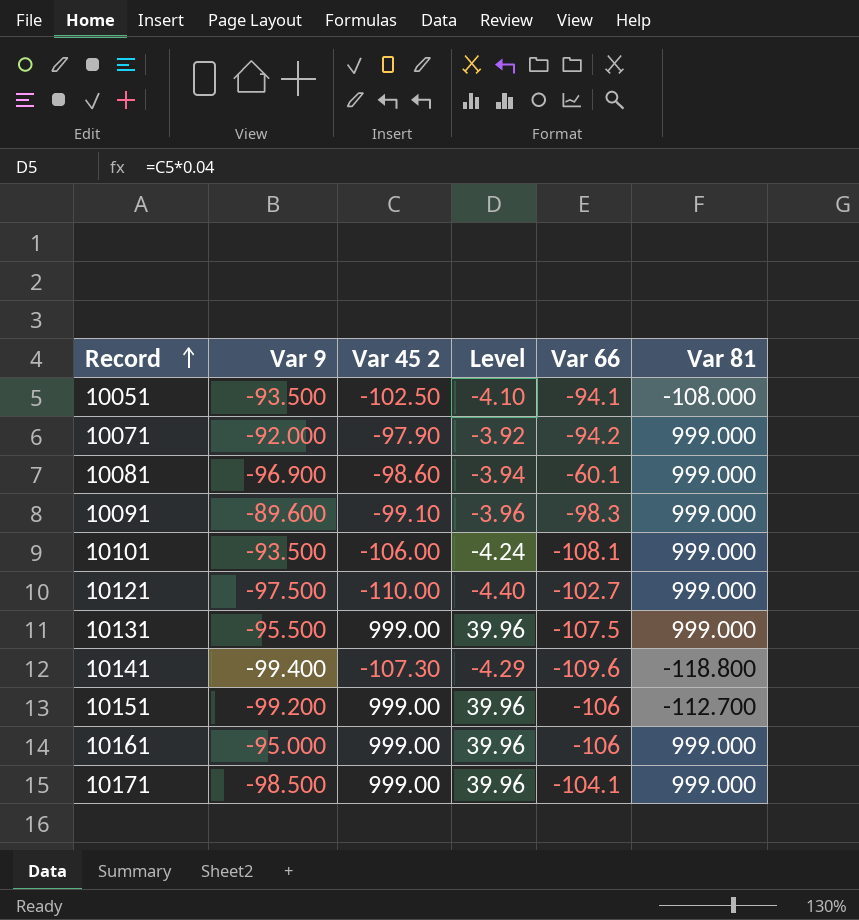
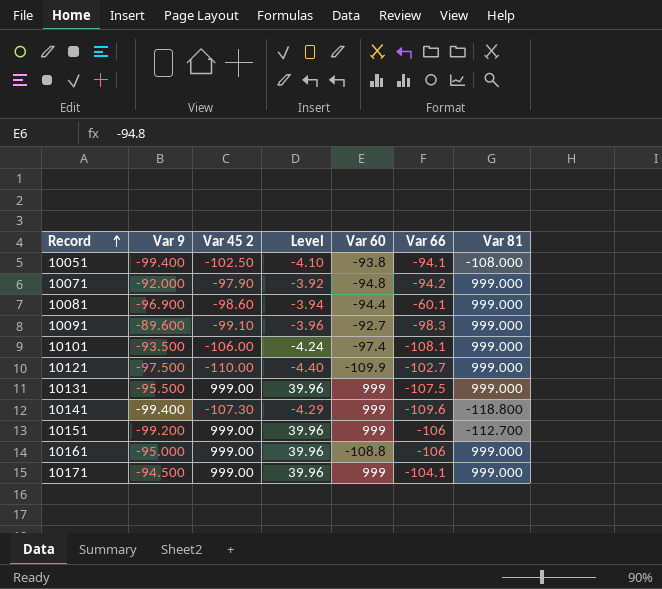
column Var 60 | position: none -> 5
10051 | Var 9: -93.500 -> -99.400
10171 | Var 9: -98.500 -> -94.500

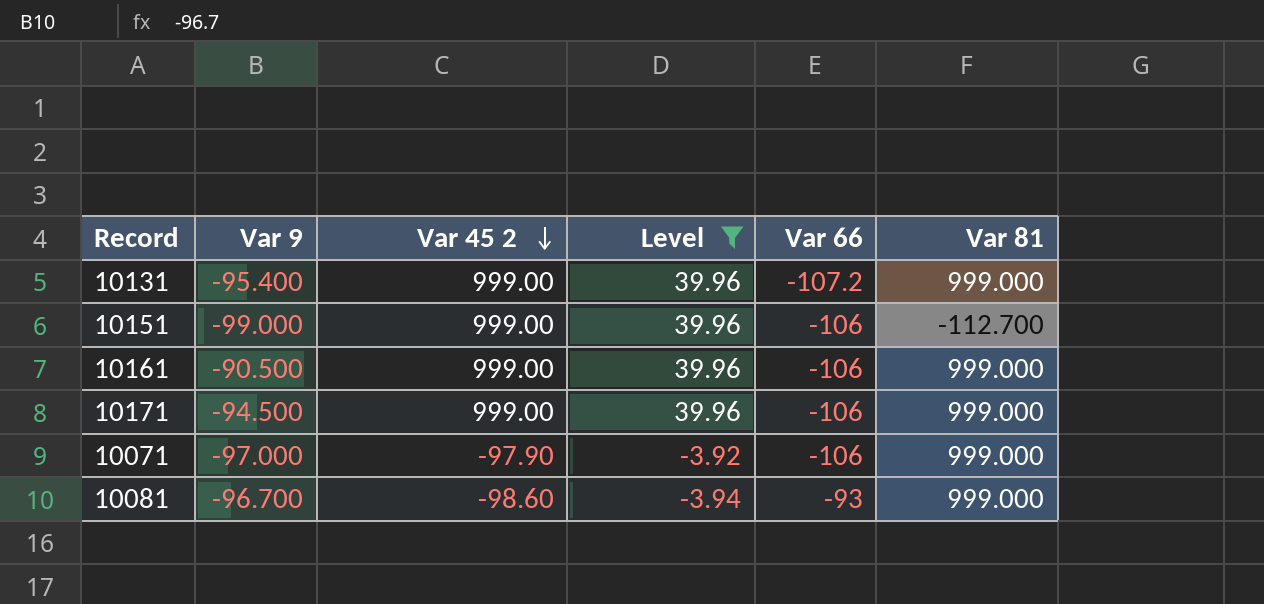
filter: none -> Level >= -3.94
row order: Record ascending -> Var 45 2 descending
column Var 60 | position: 5 -> none
10131 | Var 9: -95.500 -> -95.400
10131 | Var 66: -107.5 -> -107.2
10151 | Var 9: -99.200 -> -99.000
10161 | Var 9: -95.000 -> -90.500
10171 | Var 66: -104.1 -> -106
10071 | Var 9: -92.000 -> -97.000
10071 | Var 66: -94.2 -> -106
10081 | Var 9: -96.900 -> -96.700
10081 | Var 66: -60.1 -> -93

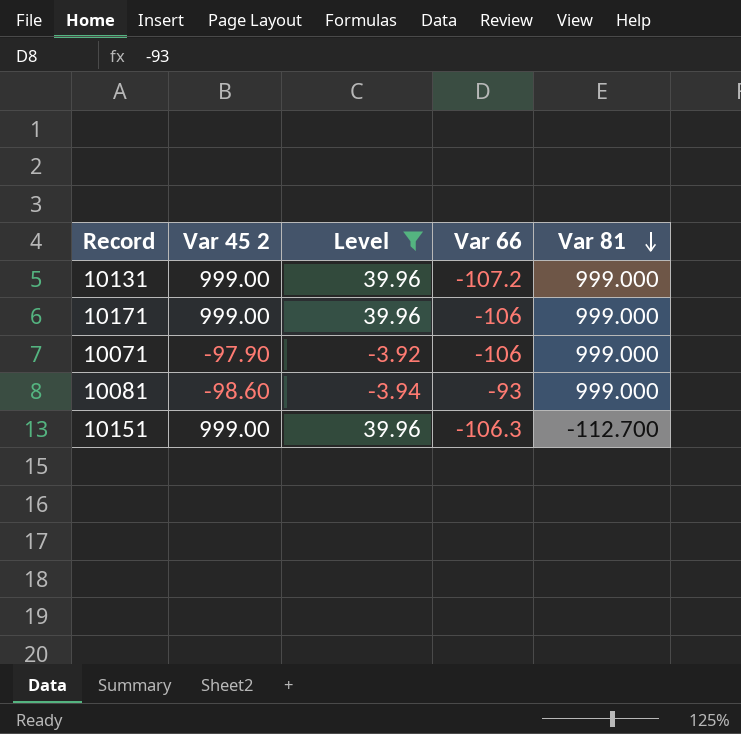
row order: Var 45 2 descending -> Var 81 descending
column Var 9 | position: 2 -> none
row 10161: -90.500 | 999.00 | 39.96 | -106 | 999.000 -> none
10151 | Var 66: -106 -> -106.3

